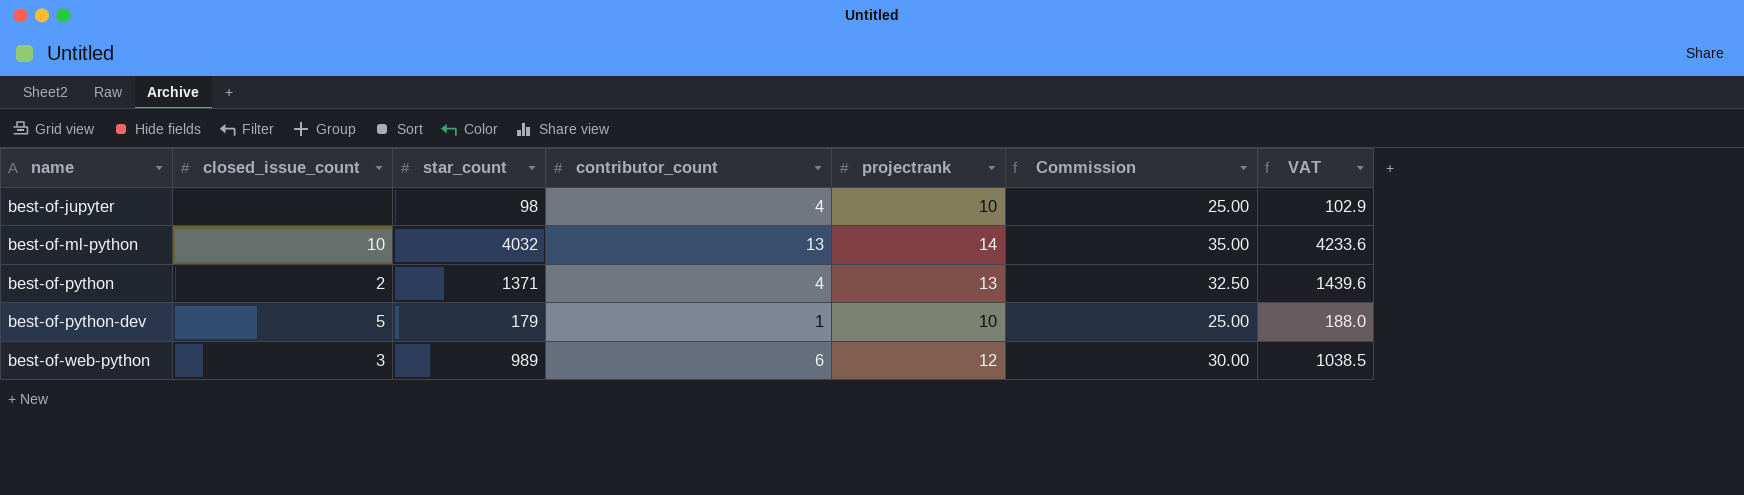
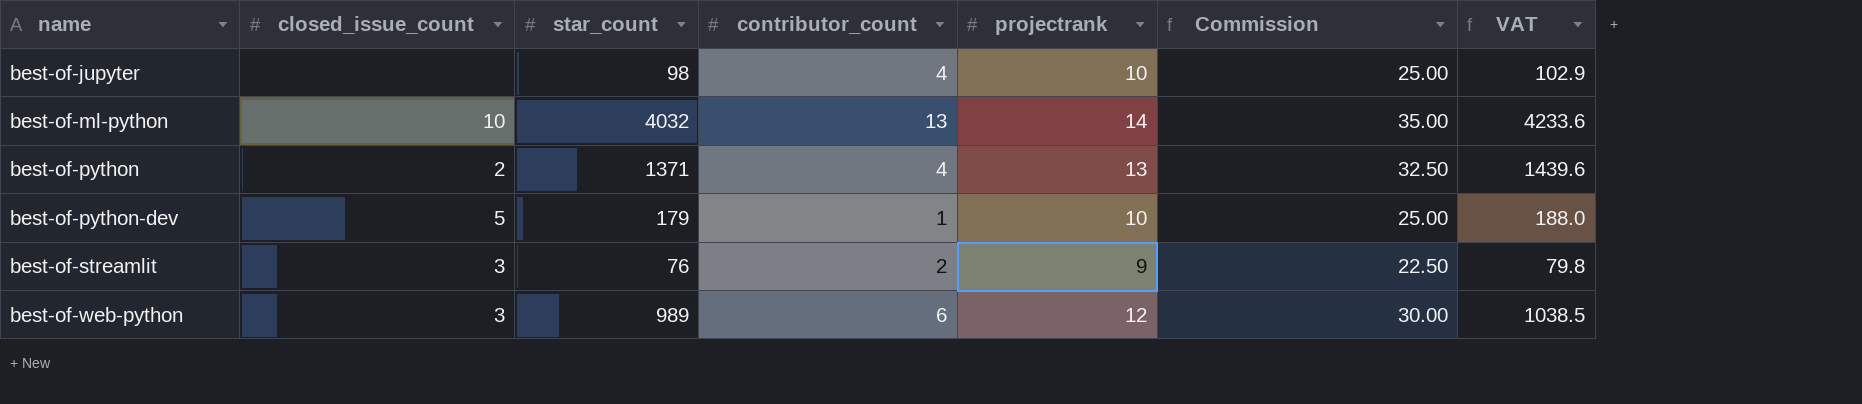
row best-of-streamlit: none -> 3 | 76 | 2 | 9 | 22.50 | 79.8

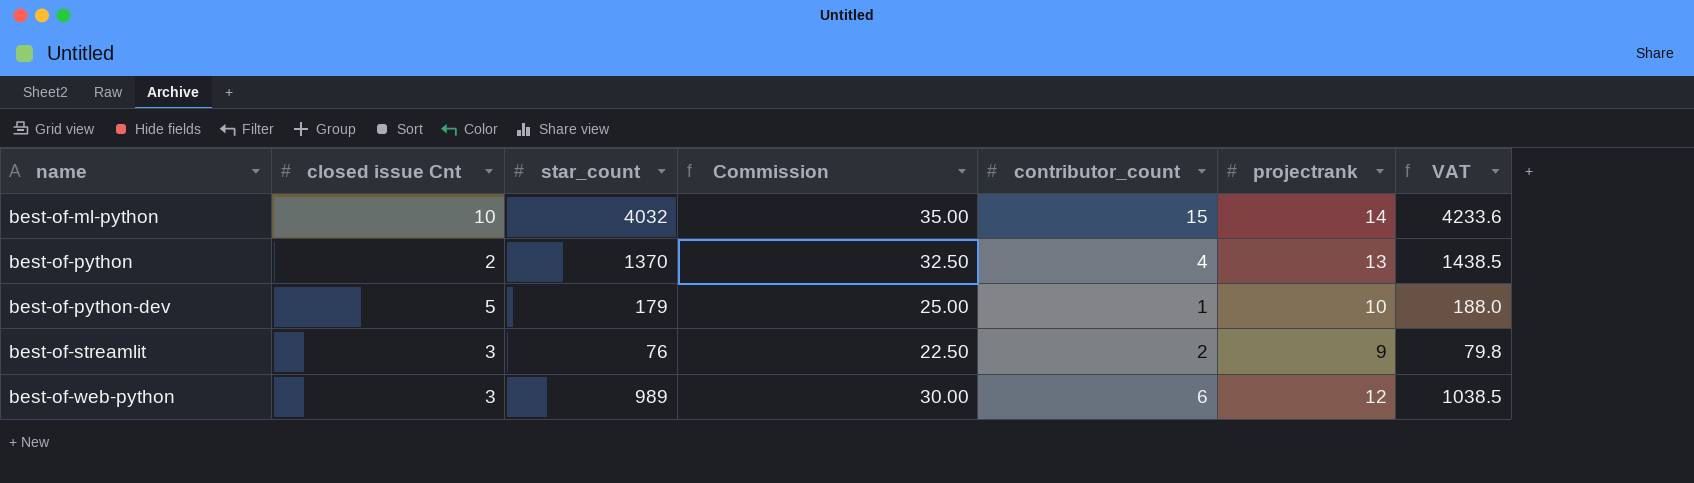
column name: closed_issue_count -> closed issue Cnt
column Commission | position: 6 -> 4
row best-of-jupyter: none | 98 | 4 | 10 | 25.00 | 102.9 -> none
best-of-ml-python | contributor_count: 13 -> 15
best-of-python | star_count: 1371 -> 1370
best-of-python | VAT: 1439.6 -> 1438.5

